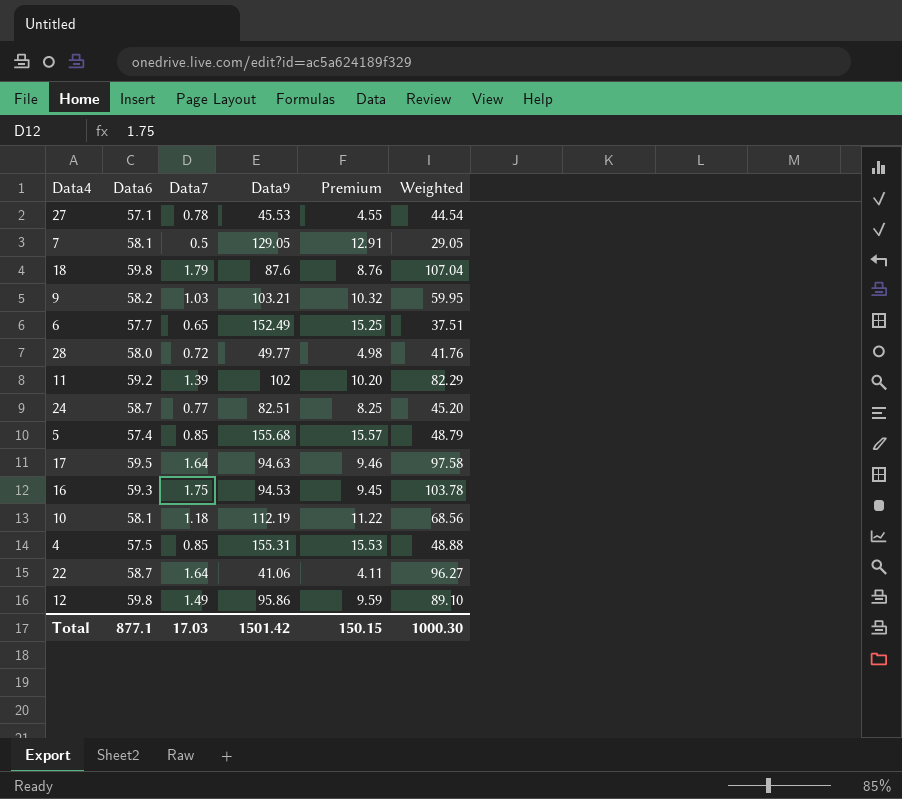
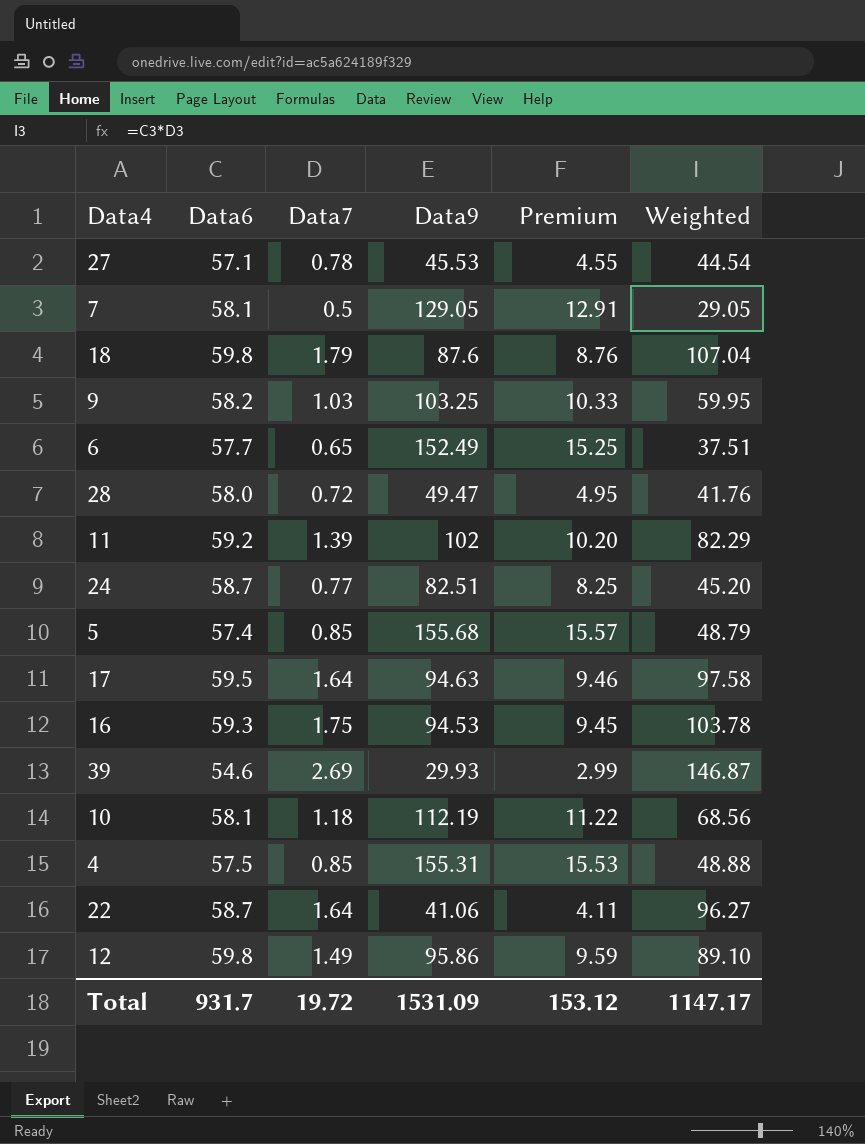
9 | Data9: 103.21 -> 103.25
9 | Premium: 10.32 -> 10.33
28 | Data9: 49.77 -> 49.47
28 | Premium: 4.98 -> 4.95
row 39: none -> 54.6 | 2.69 | 29.93 | 2.99 | 146.87
Total | Data6: 877.1 -> 931.7
Total | Data7: 17.03 -> 19.72
Total | Data9: 1501.42 -> 1531.09
Total | Premium: 150.15 -> 153.12
Total | Weighted: 1000.30 -> 1147.17

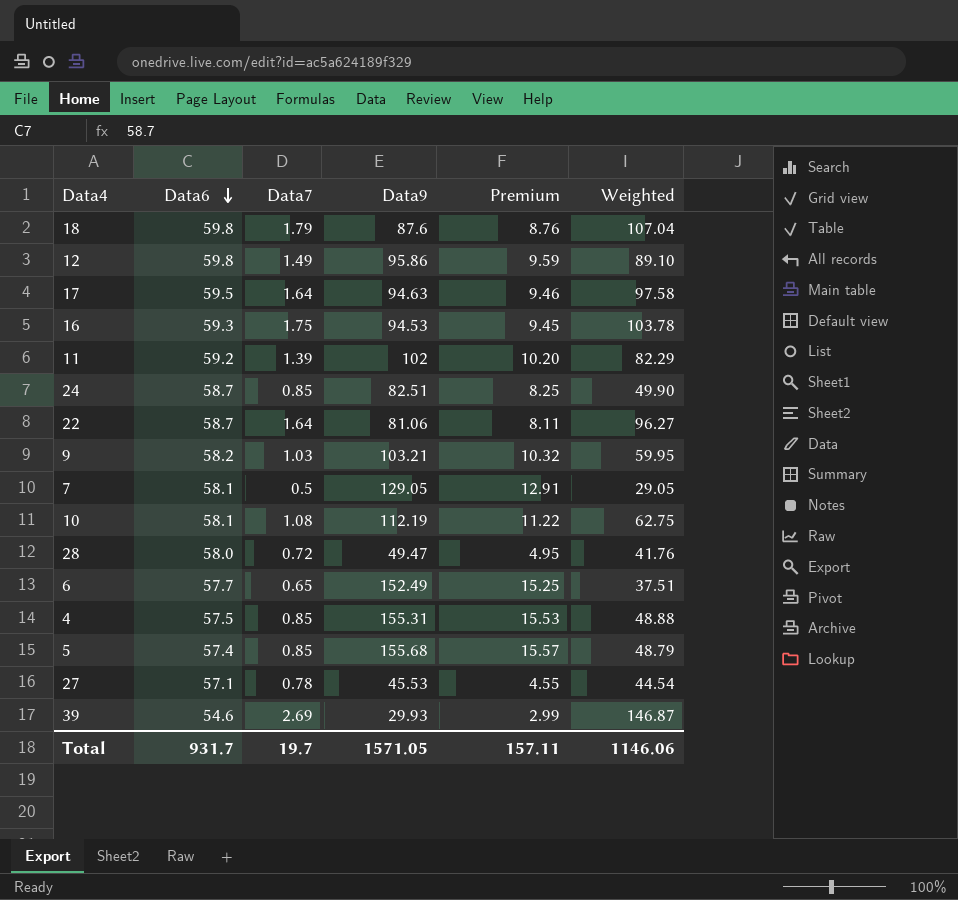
row order: none -> Data6 descending
24 | Data7: 0.77 -> 0.85
24 | Weighted: 45.20 -> 49.90
22 | Data9: 41.06 -> 81.06
22 | Premium: 4.11 -> 8.11
9 | Data9: 103.25 -> 103.21
9 | Premium: 10.33 -> 10.32
10 | Data7: 1.18 -> 1.08
10 | Weighted: 68.56 -> 62.75
Total | Data7: 19.72 -> 19.7
Total | Data9: 1531.09 -> 1571.05
Total | Premium: 153.12 -> 157.11
Total | Weighted: 1147.17 -> 1146.06

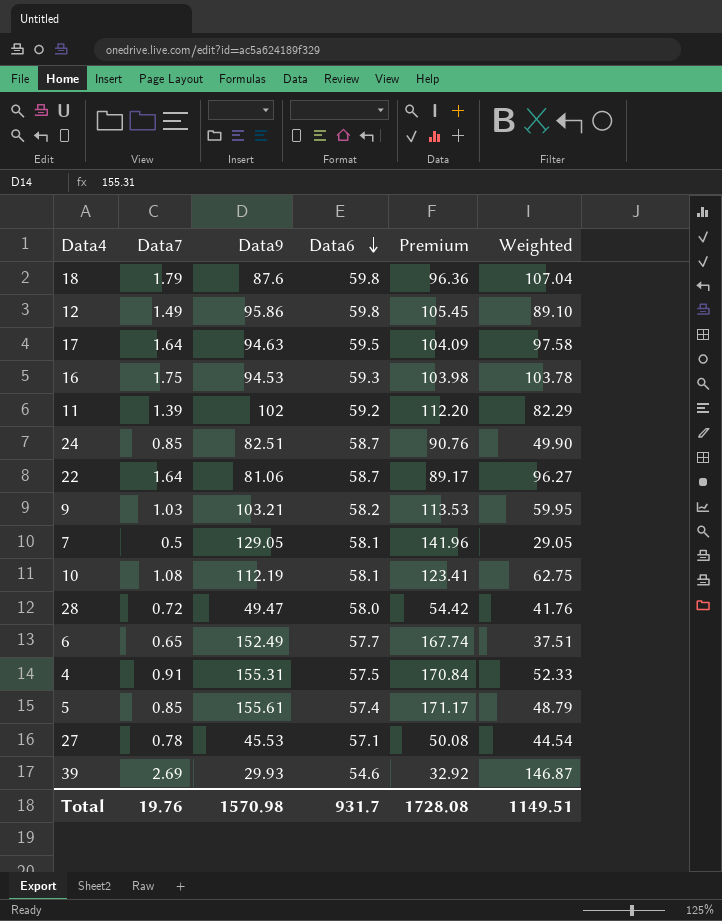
column Data6 | position: 2 -> 4
column Premium | formula: [Data9] * 0.1 -> [Data9] * 1.1
4 | Data7: 0.85 -> 0.91
4 | Weighted: 48.88 -> 52.33
5 | Data9: 155.68 -> 155.61
Total | Data7: 19.7 -> 19.76
Total | Data9: 1571.05 -> 1570.98
Total | Premium: 157.11 -> 1728.08
Total | Weighted: 1146.06 -> 1149.51

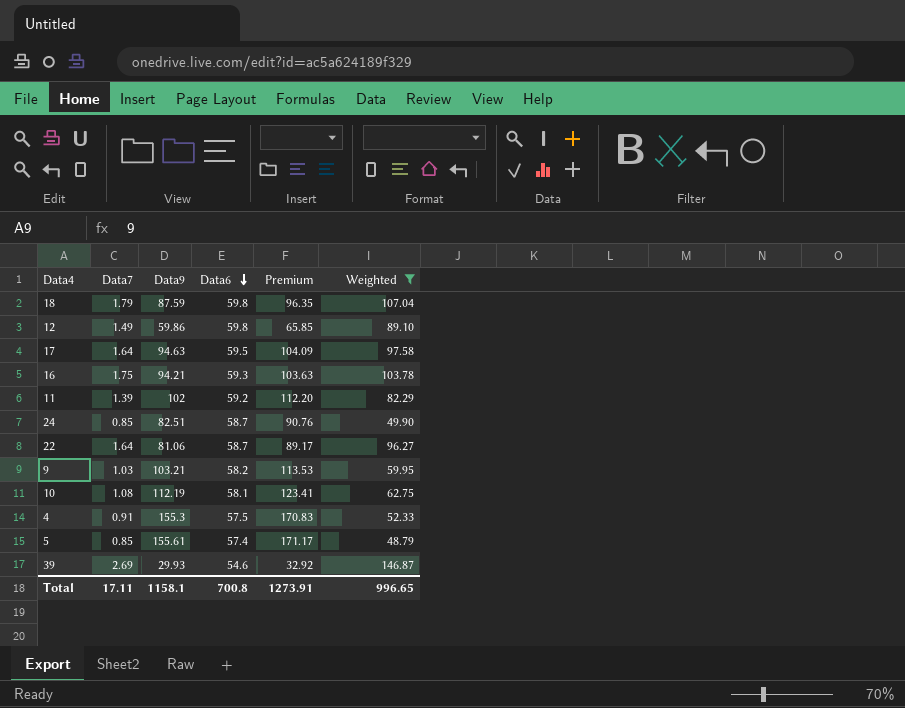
filter: none -> Weighted >= 48.79
18 | Data9: 87.6 -> 87.59
18 | Premium: 96.36 -> 96.35
12 | Data9: 95.86 -> 59.86
12 | Premium: 105.45 -> 65.85
16 | Data9: 94.53 -> 94.21
16 | Premium: 103.98 -> 103.63
4 | Data9: 155.31 -> 155.3
4 | Premium: 170.84 -> 170.83
Total | Data7: 19.76 -> 17.11
Total | Data9: 1570.98 -> 1158.1
Total | Data6: 931.7 -> 700.8
Total | Premium: 1728.08 -> 1273.91
Total | Weighted: 1149.51 -> 996.65

